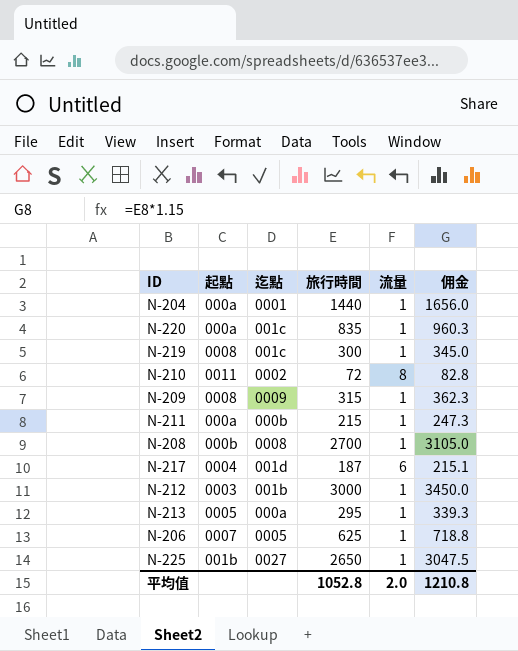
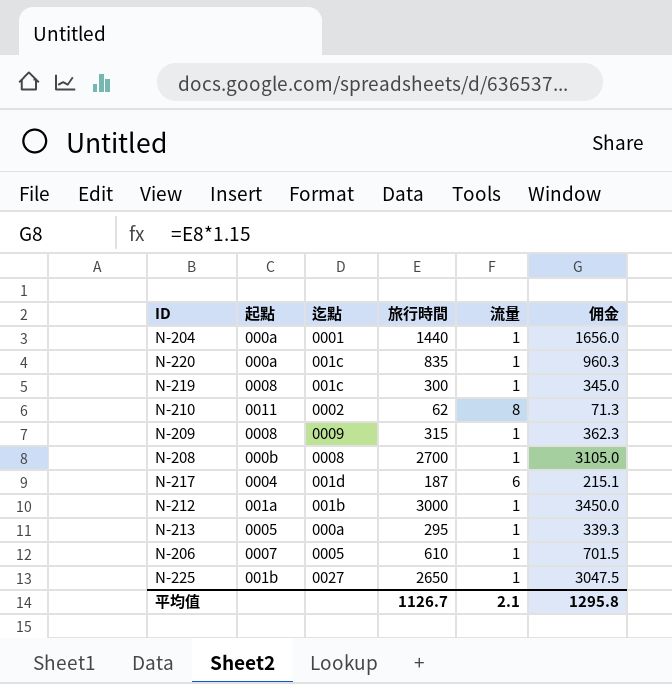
row N-211: 000a | 000b | 215 | 1 | 247.3 -> none
N-210 | 旅行時間: 72 -> 62
N-210 | 佣金: 82.8 -> 71.3
N-212 | 起點: 0003 -> 001a
N-206 | 旅行時間: 625 -> 610
N-206 | 佣金: 718.8 -> 701.5
平均值 | 旅行時間: 1052.8 -> 1126.7
平均值 | 流量: 2.0 -> 2.1
平均值 | 佣金: 1210.8 -> 1295.8

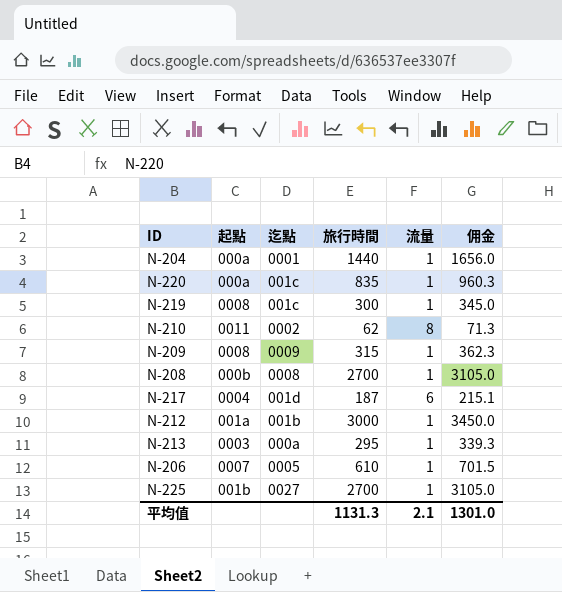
N-213 | 起點: 0005 -> 0003
N-225 | 旅行時間: 2650 -> 2700
N-225 | 佣金: 3047.5 -> 3105.0
平均值 | 旅行時間: 1126.7 -> 1131.3
平均值 | 佣金: 1295.8 -> 1301.0

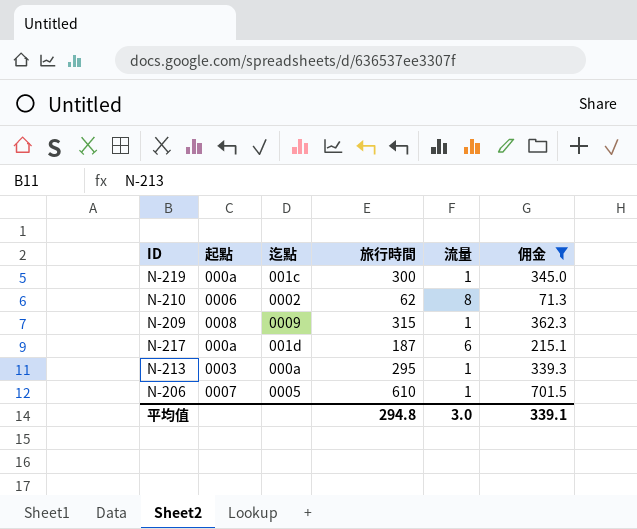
filter: none -> 佣金 <= 701.5
N-219 | 起點: 0008 -> 000a
N-210 | 起點: 0011 -> 0006
N-217 | 起點: 0004 -> 000a
平均值 | 旅行時間: 1131.3 -> 294.8
平均值 | 流量: 2.1 -> 3.0
平均值 | 佣金: 1301.0 -> 339.1

